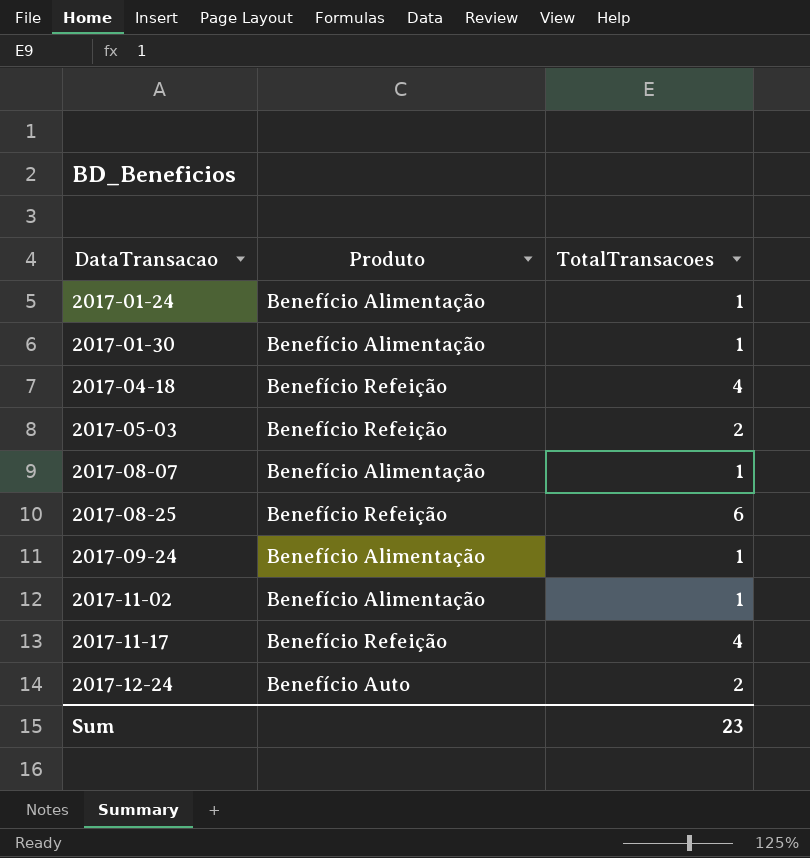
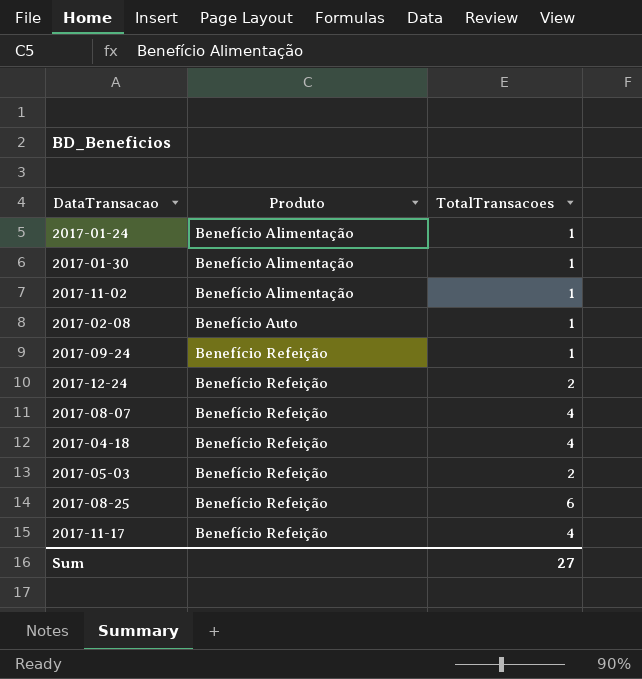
row order: DataTransacao ascending -> Produto ascending
row 2017-02-08: none -> Benefício Auto | 1
2017-09-24 | Produto: Benefício Alimentação -> Benefício Refeição
2017-12-24 | Produto: Benefício Auto -> Benefício Refeição
2017-08-07 | Produto: Benefício Alimentação -> Benefício Refeição
2017-08-07 | TotalTransacoes: 1 -> 4
Sum | TotalTransacoes: 23 -> 27

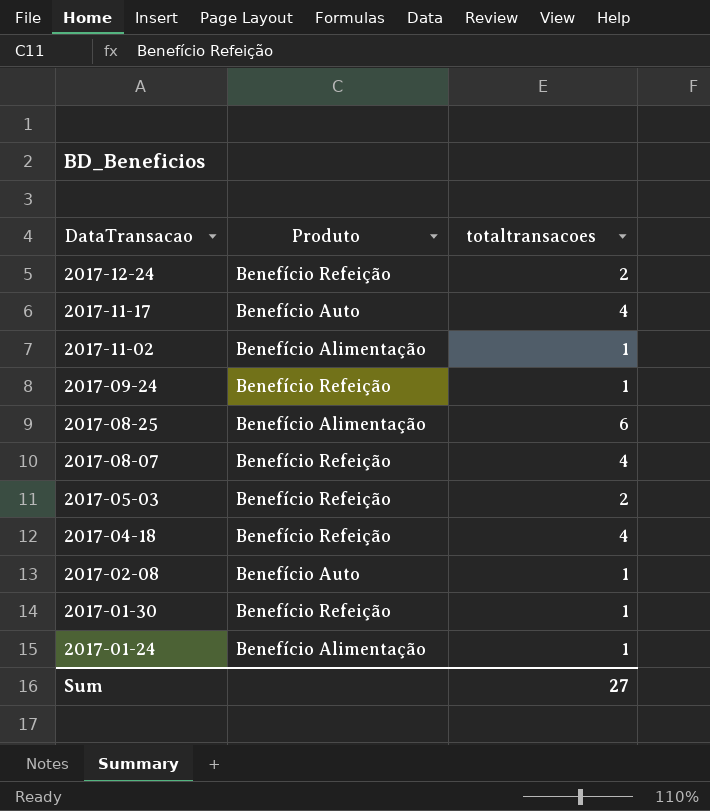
row order: Produto ascending -> DataTransacao descending
column name: TotalTransacoes -> totaltransacoes
2017-11-17 | Produto: Benefício Refeição -> Benefício Auto
2017-08-25 | Produto: Benefício Refeição -> Benefício Alimentação
2017-01-30 | Produto: Benefício Alimentação -> Benefício Refeição

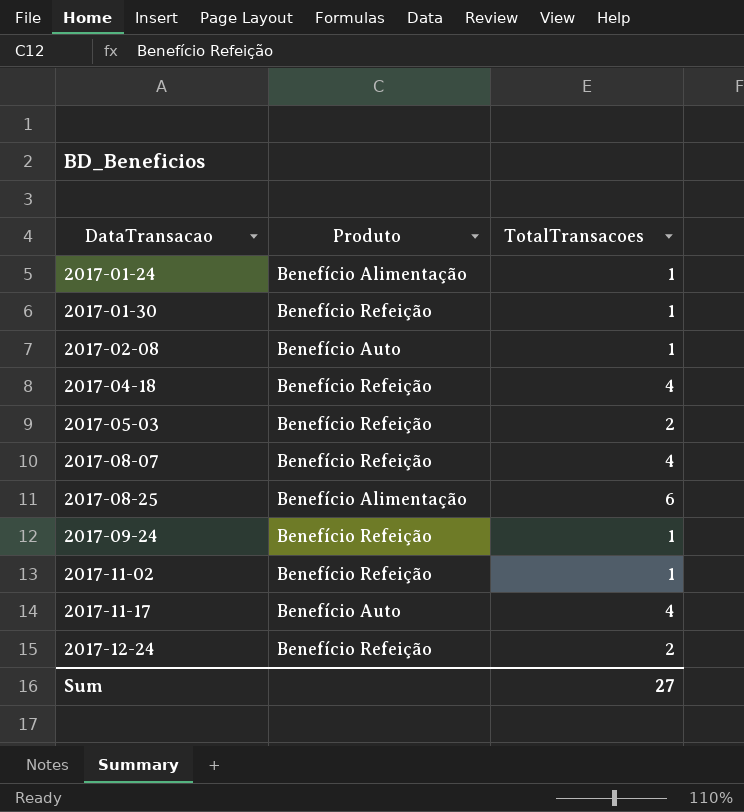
row order: DataTransacao descending -> DataTransacao ascending
column name: totaltransacoes -> TotalTransacoes
2017-11-02 | Produto: Benefício Alimentação -> Benefício Refeição

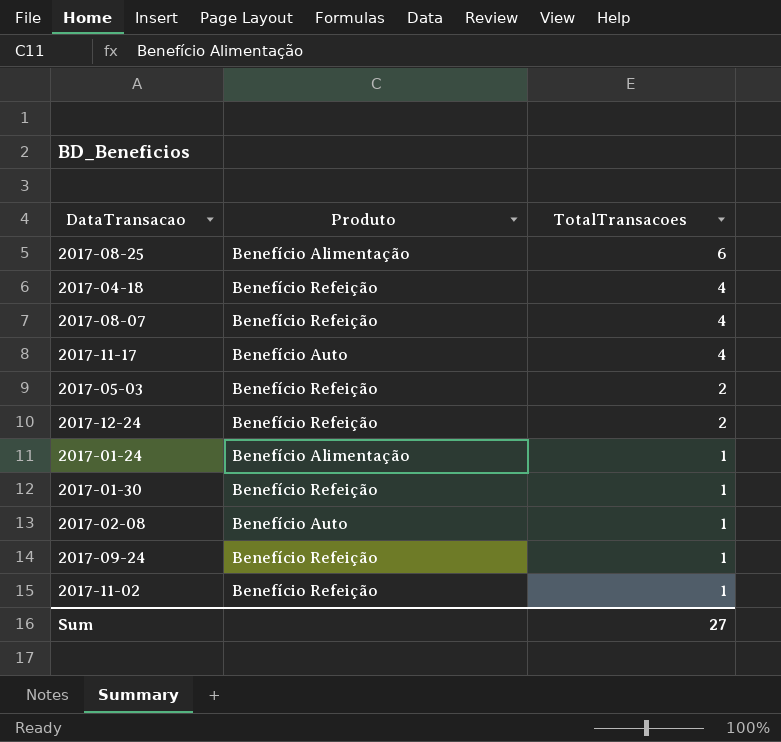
row order: DataTransacao ascending -> TotalTransacoes descending

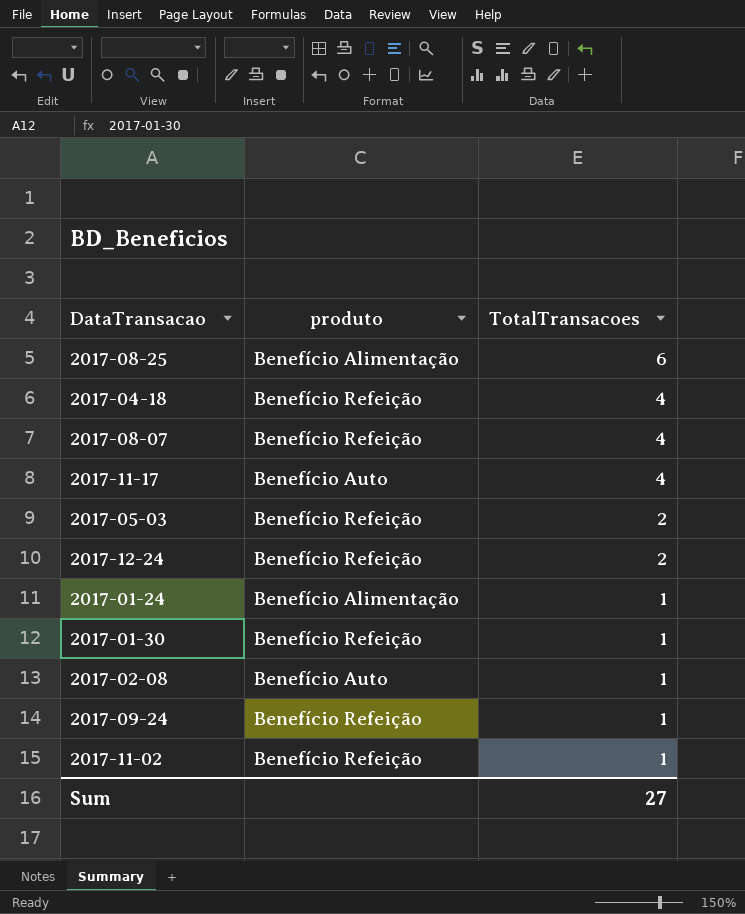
column name: Produto -> produto

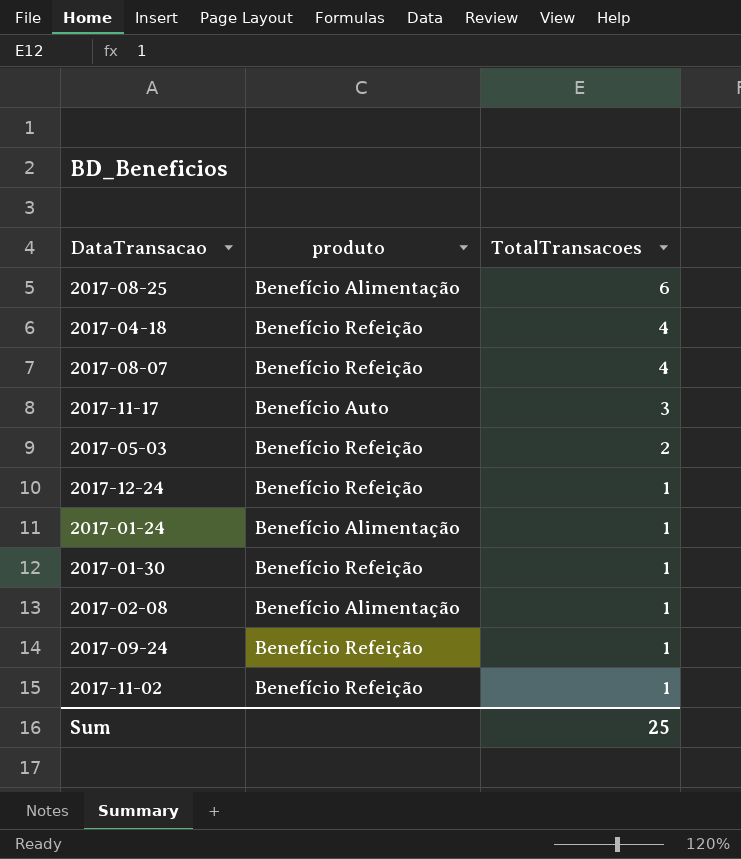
2017-11-17 | TotalTransacoes: 4 -> 3
2017-12-24 | TotalTransacoes: 2 -> 1
2017-02-08 | produto: Benefício Auto -> Benefício Alimentação
Sum | TotalTransacoes: 27 -> 25

